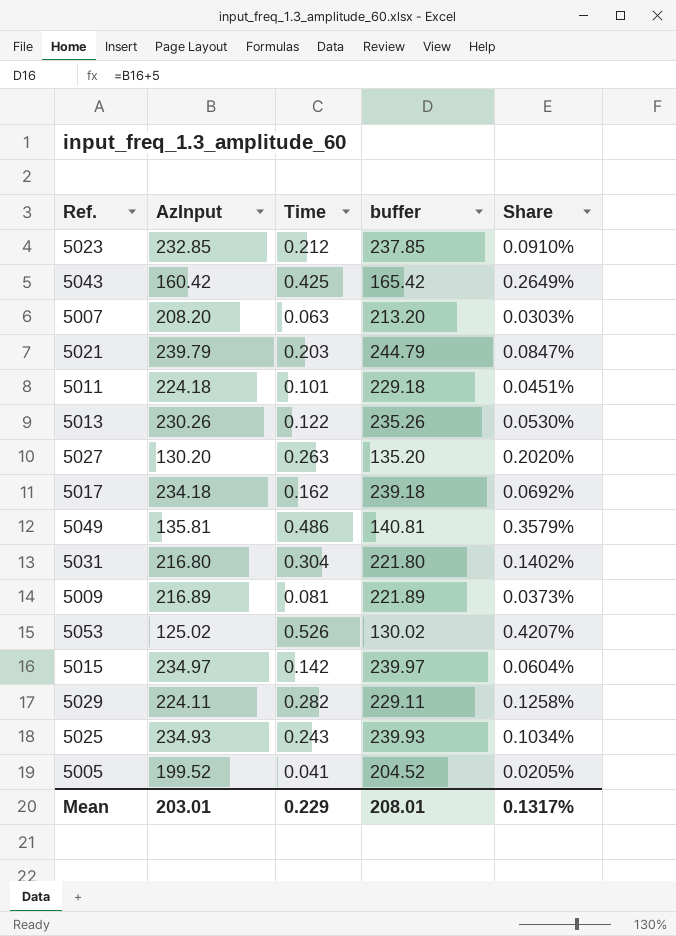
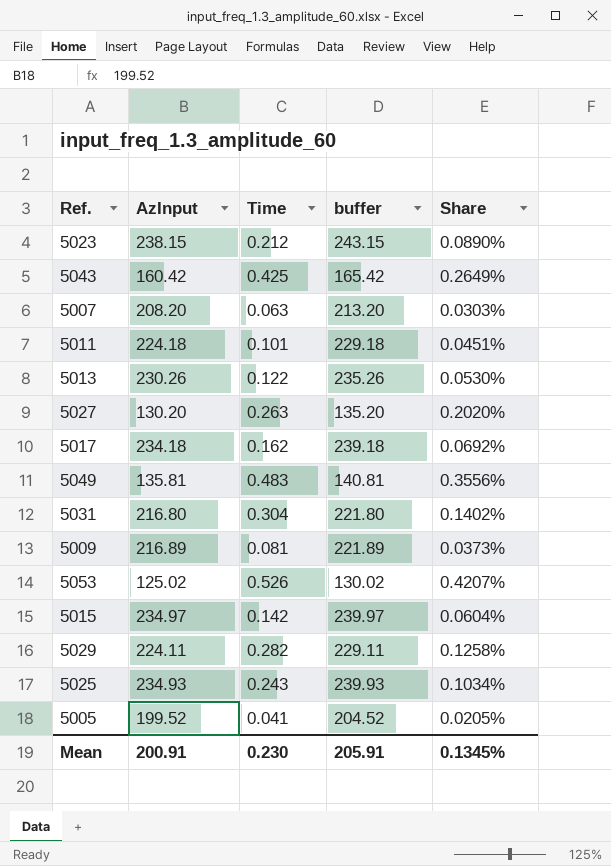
row 5021: 239.79 | 0.203 | 244.79 | 0.0847% -> none
5023 | AzInput: 232.85 -> 238.15
5023 | buffer: 237.85 -> 243.15
5023 | Share: 0.0910% -> 0.0890%
5049 | Time: 0.486 -> 0.483
5049 | Share: 0.3579% -> 0.3556%
Mean | AzInput: 203.01 -> 200.91
Mean | Time: 0.229 -> 0.230
Mean | buffer: 208.01 -> 205.91
Mean | Share: 0.1317% -> 0.1345%

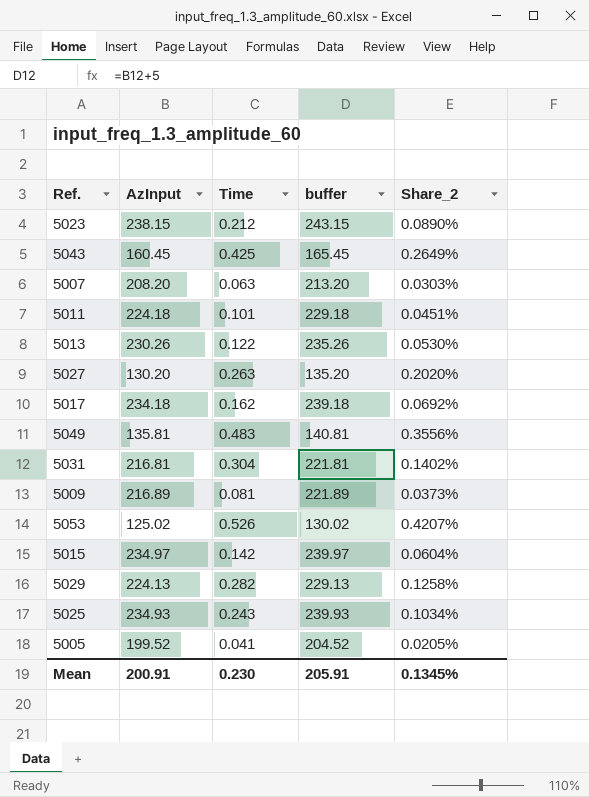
column name: Share -> Share_2
5043 | AzInput: 160.42 -> 160.45
5043 | buffer: 165.42 -> 165.45
5031 | AzInput: 216.80 -> 216.81
5031 | buffer: 221.80 -> 221.81
5029 | AzInput: 224.11 -> 224.13
5029 | buffer: 229.11 -> 229.13

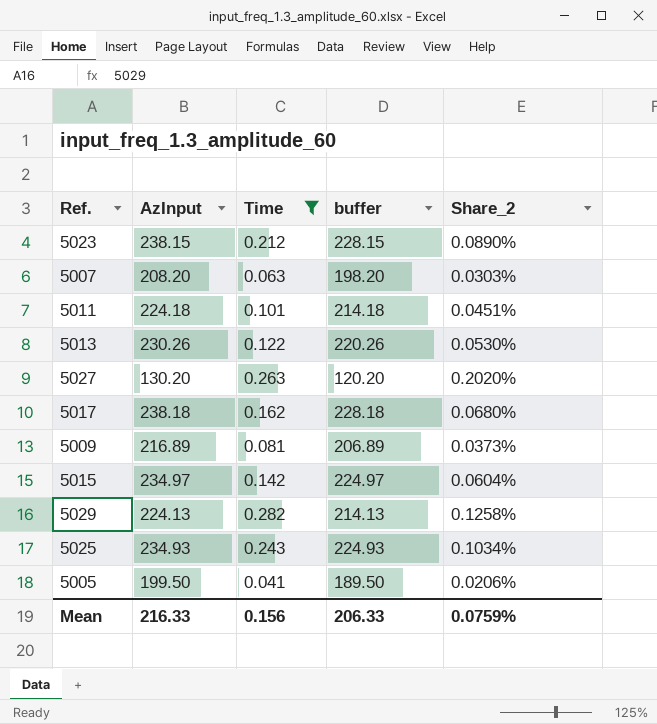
filter: none -> Time <= 0.282
column buffer | formula: [AzInput] + 5 -> [AzInput] - 10
5017 | AzInput: 234.18 -> 238.18
5017 | Share_2: 0.0692% -> 0.0680%
5005 | AzInput: 199.52 -> 199.50
5005 | Share_2: 0.0205% -> 0.0206%
Mean | AzInput: 200.91 -> 216.33
Mean | Time: 0.230 -> 0.156
Mean | buffer: 205.91 -> 206.33
Mean | Share_2: 0.1345% -> 0.0759%

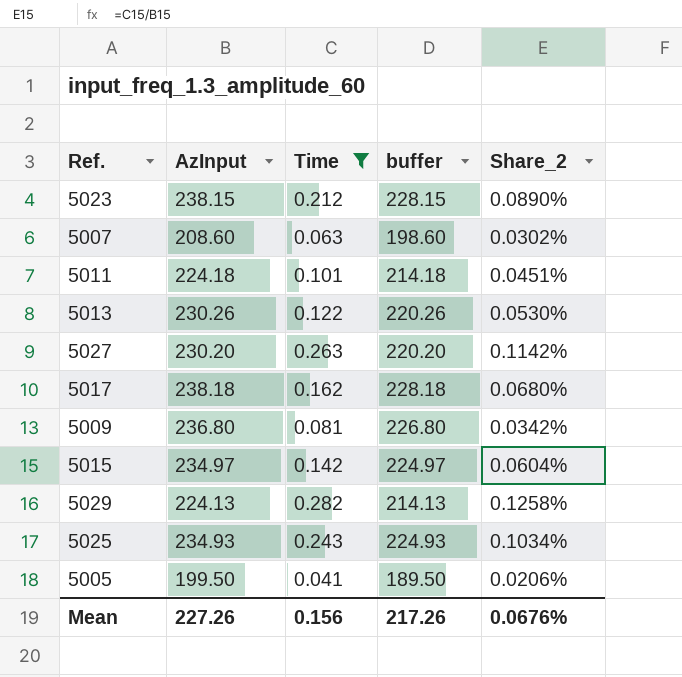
5007 | AzInput: 208.20 -> 208.60
5007 | buffer: 198.20 -> 198.60
5007 | Share_2: 0.0303% -> 0.0302%
5027 | AzInput: 130.20 -> 230.20
5027 | buffer: 120.20 -> 220.20
5027 | Share_2: 0.2020% -> 0.1142%
5009 | AzInput: 216.89 -> 236.80
5009 | buffer: 206.89 -> 226.80
5009 | Share_2: 0.0373% -> 0.0342%
Mean | AzInput: 216.33 -> 227.26
Mean | buffer: 206.33 -> 217.26
Mean | Share_2: 0.0759% -> 0.0676%

